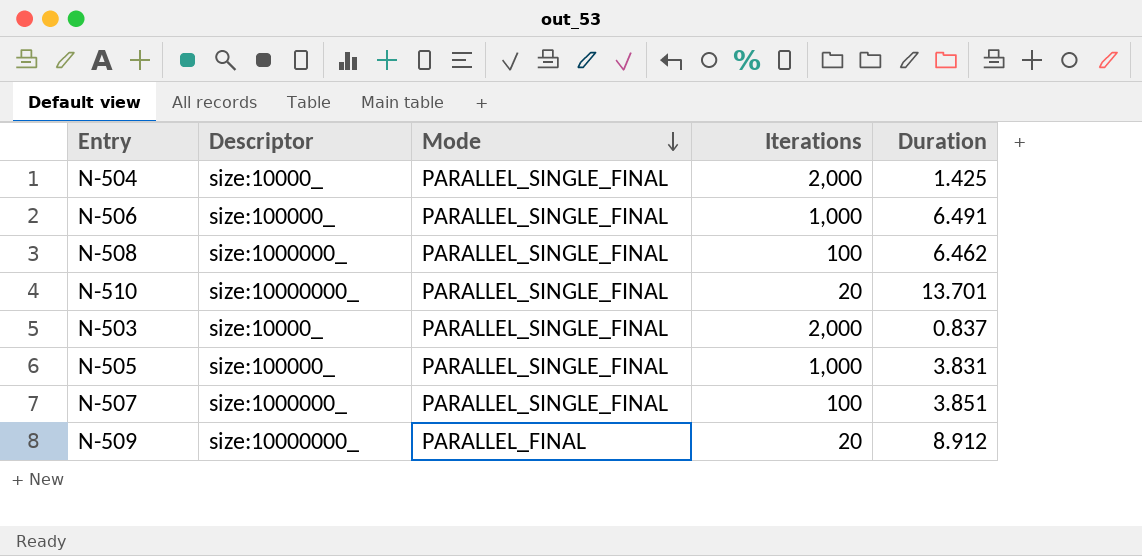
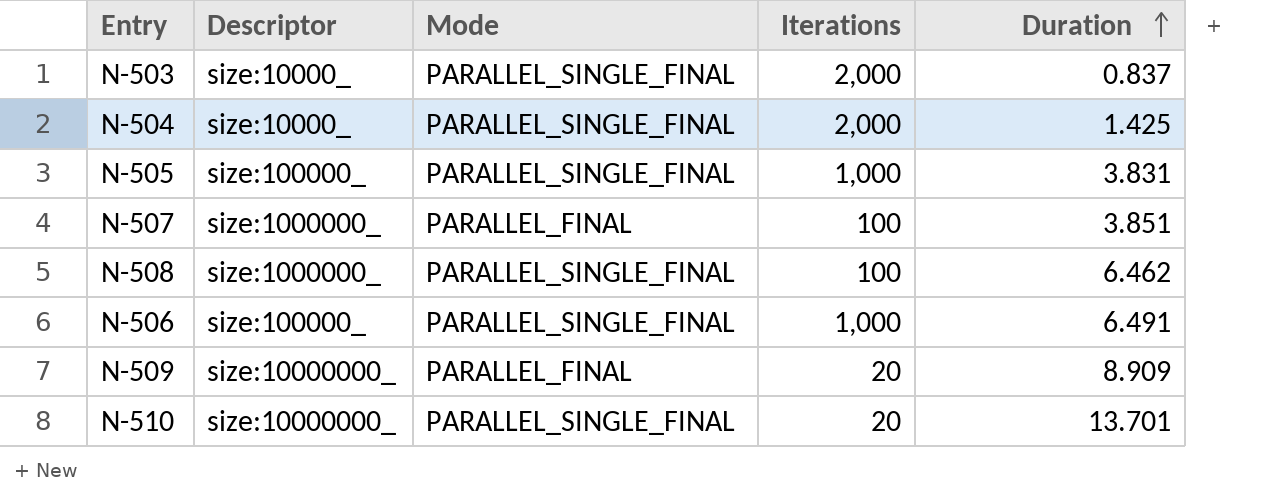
row order: Mode descending -> Duration ascending
N-507 | Mode: PARALLEL_SINGLE_FINAL -> PARALLEL_FINAL
N-509 | Duration: 8.912 -> 8.909

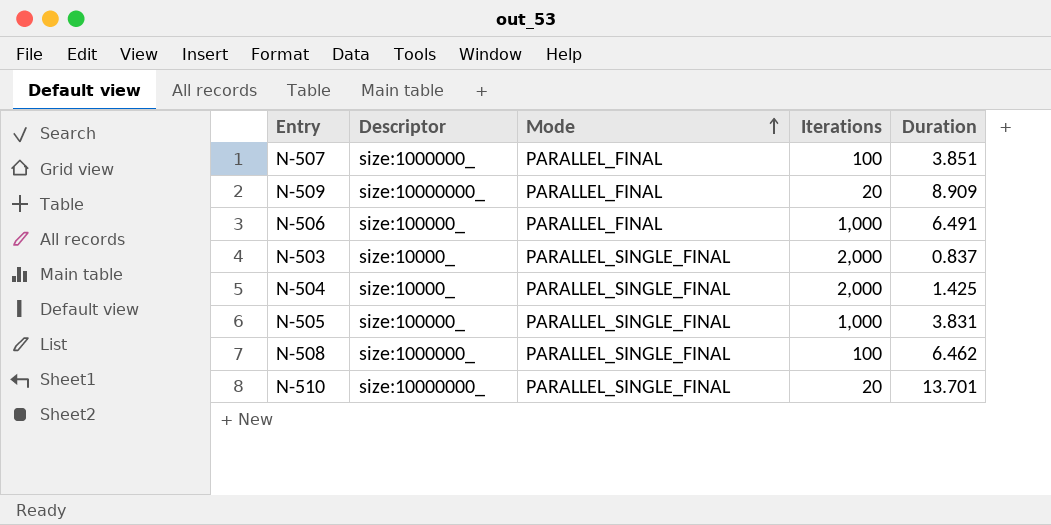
row order: Duration ascending -> Mode ascending
N-506 | Mode: PARALLEL_SINGLE_FINAL -> PARALLEL_FINAL

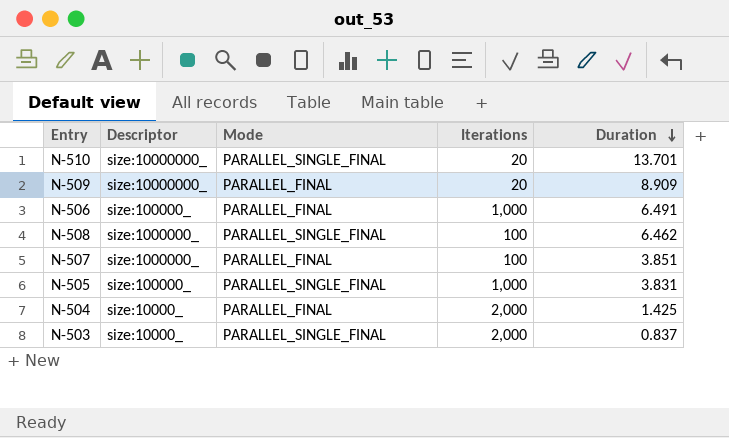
row order: Mode ascending -> Duration descending
N-504 | Mode: PARALLEL_SINGLE_FINAL -> PARALLEL_FINAL

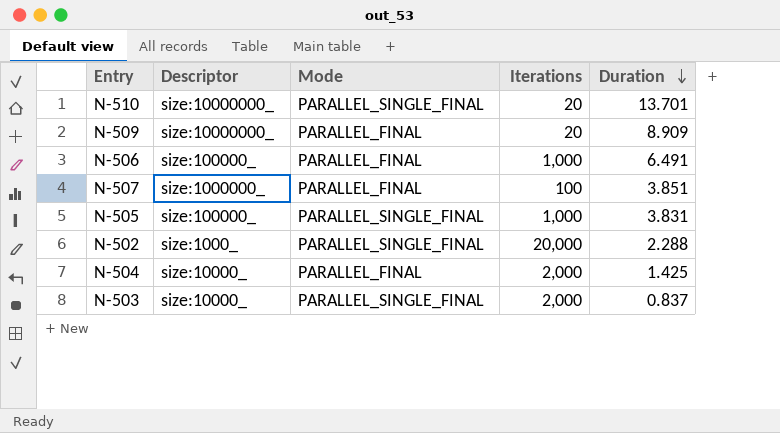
row N-508: size:1000000_ | PARALLEL_SINGLE_FINAL | 100 | 6.462 -> none
row N-502: none -> size:1000_ | PARALLEL_SINGLE_FINAL | 20,000 | 2.288

